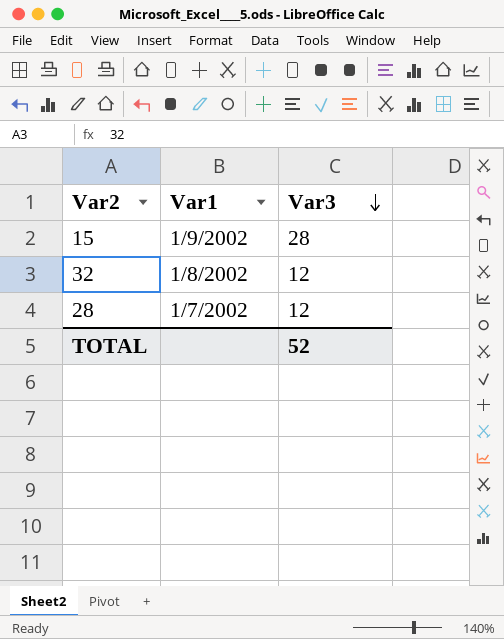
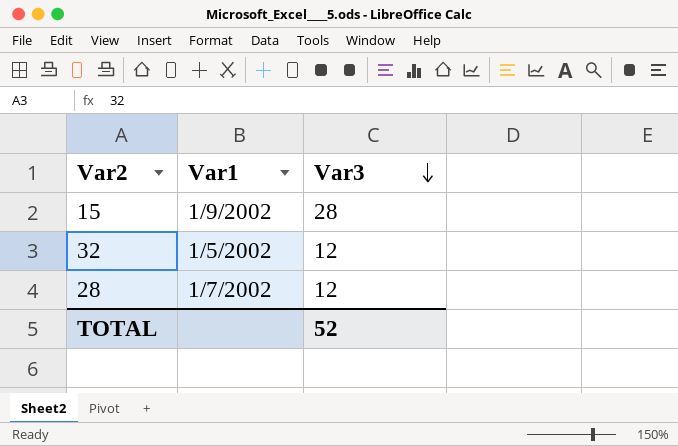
32 | Var1: 1/8/2002 -> 1/5/2002

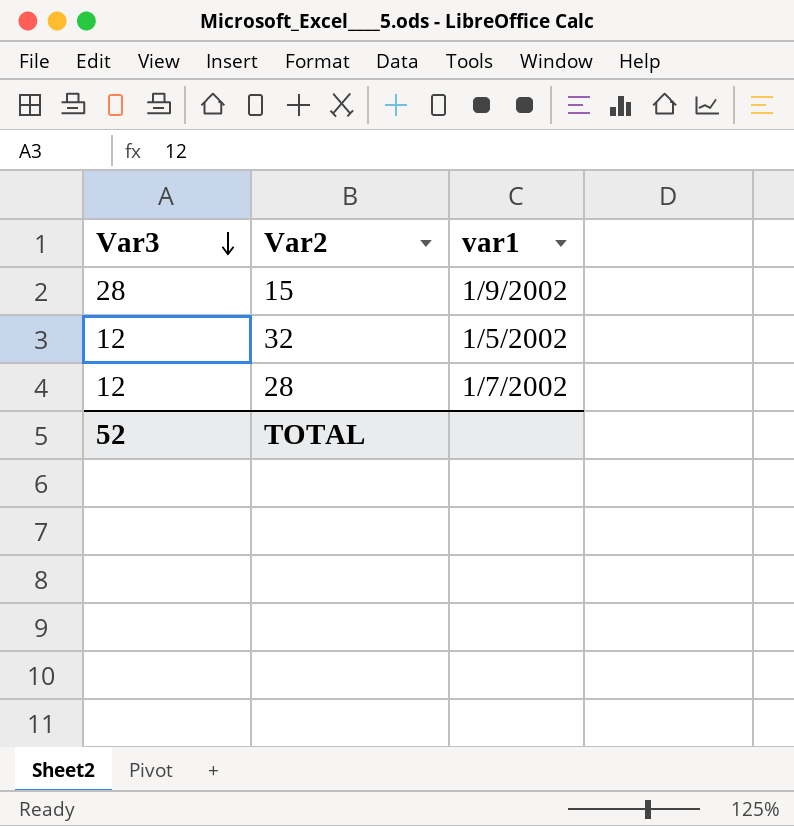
column Var3 | position: 3 -> 1
column name: Var1 -> var1

